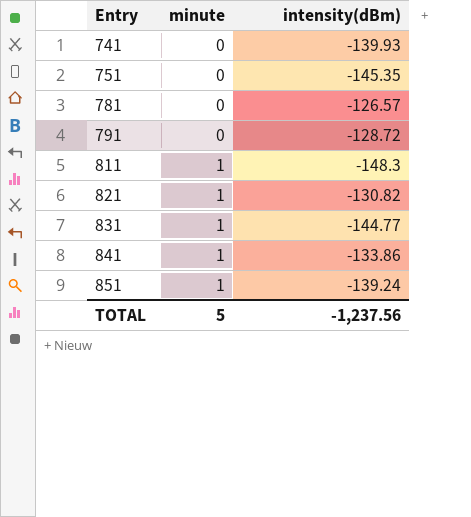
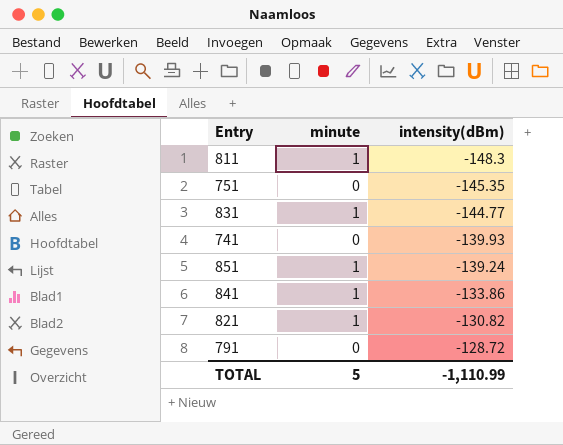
row order: Entry ascending -> intensity(dBm) ascending
row 781: 0 | -126.57 -> none
TOTAL | intensity(dBm): -1,237.56 -> -1,110.99

